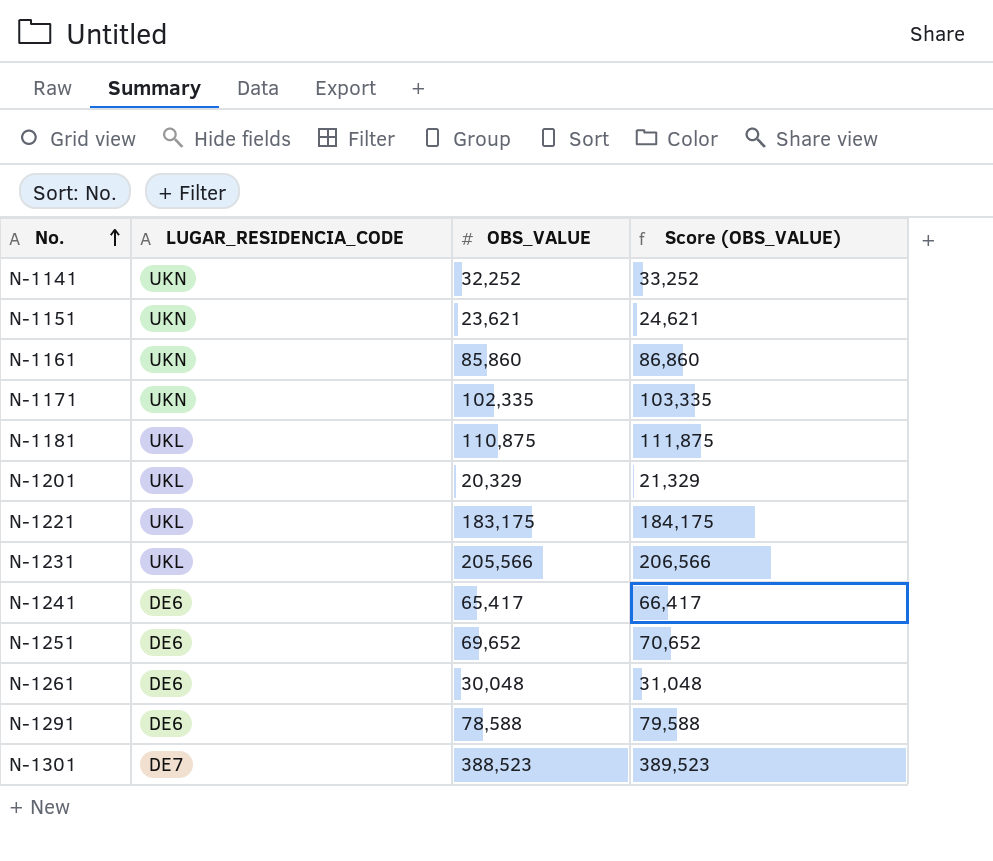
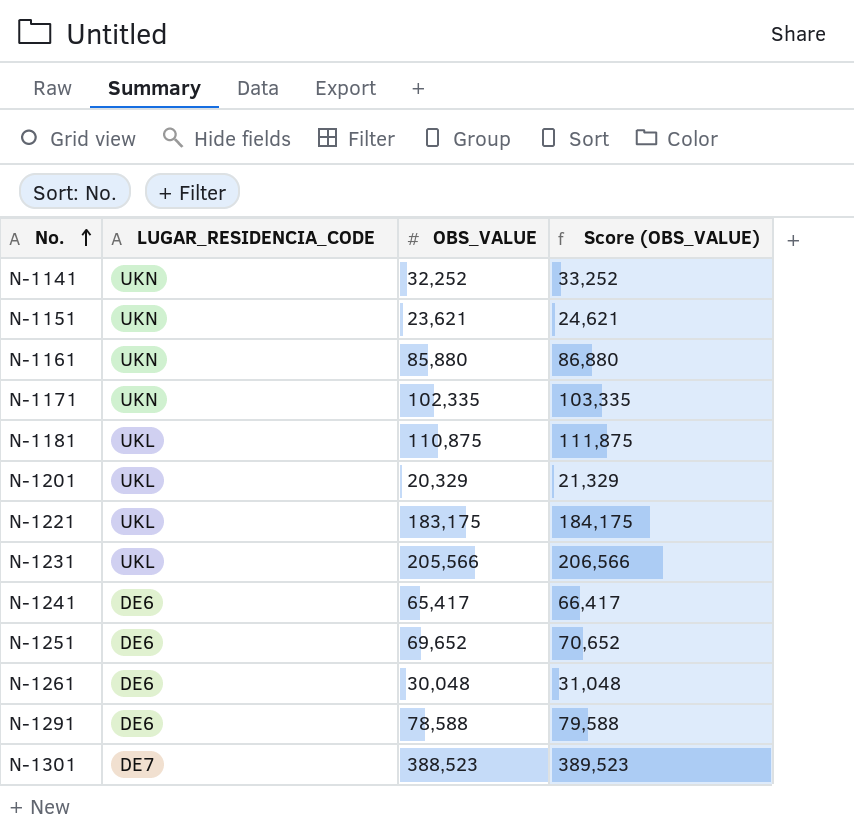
N-1161 | OBS_VALUE: 85,860 -> 85,880
N-1161 | Score (OBS_VALUE): 86,860 -> 86,880

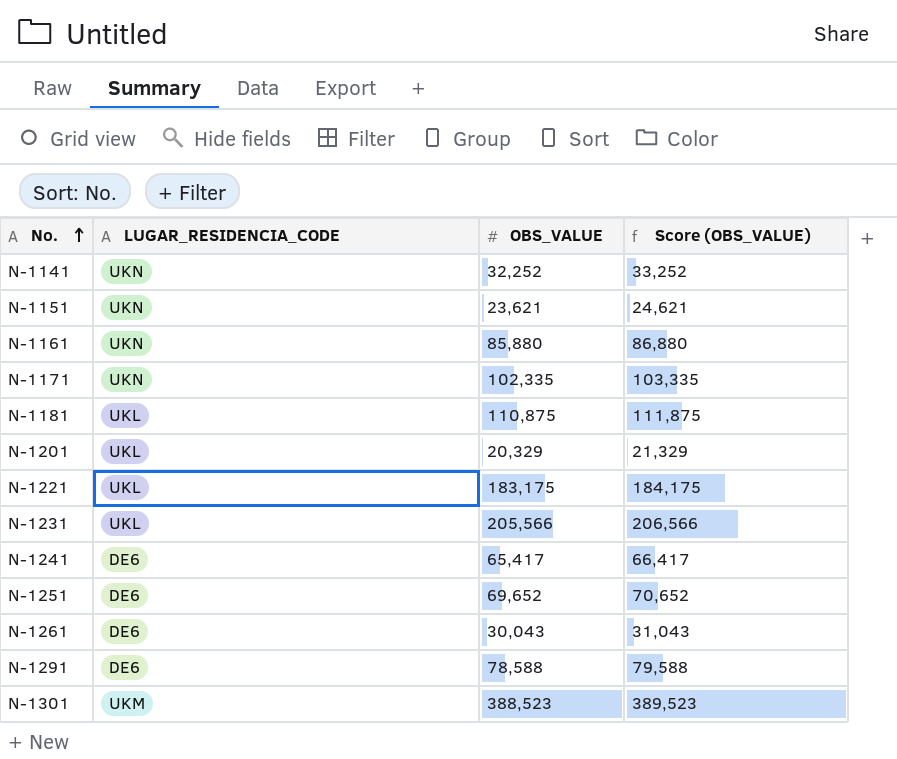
N-1261 | OBS_VALUE: 30,048 -> 30,043
N-1261 | Score (OBS_VALUE): 31,048 -> 31,043
N-1301 | LUGAR_RESIDENCIA_CODE: DE7 -> UKM

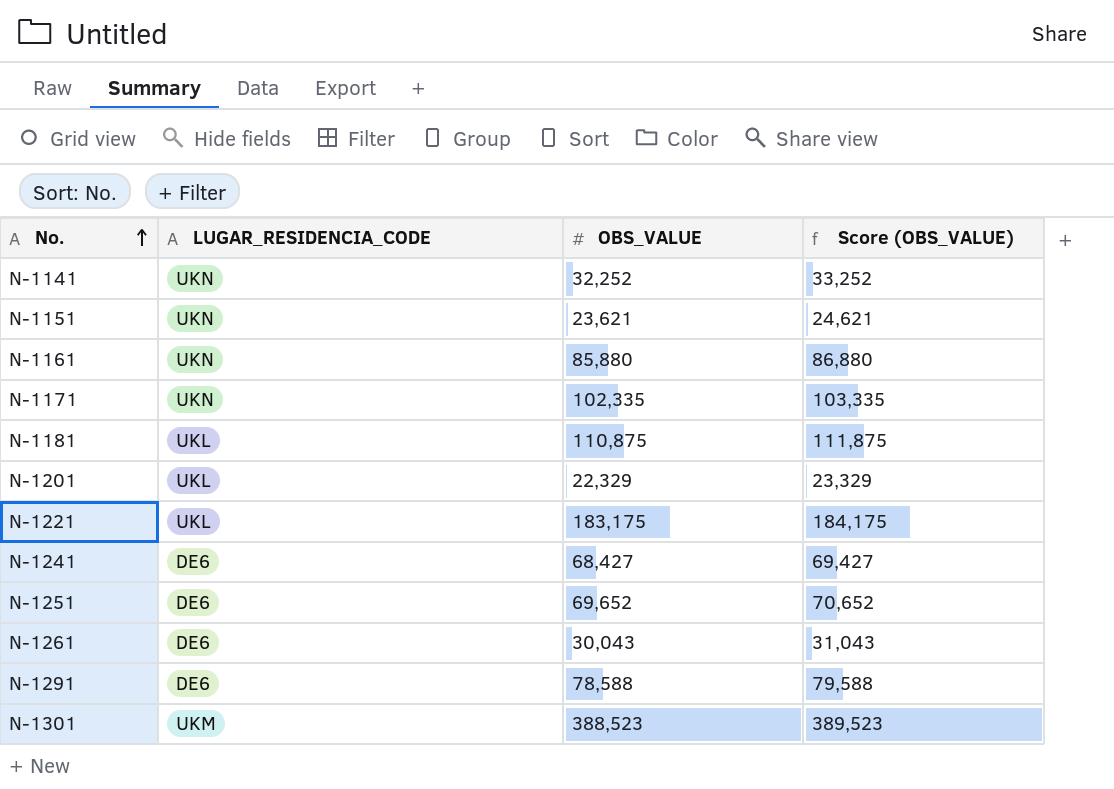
row N-1231: UKL | 205,566 | 206,566 -> none
N-1201 | OBS_VALUE: 20,329 -> 22,329
N-1201 | Score (OBS_VALUE): 21,329 -> 23,329
N-1241 | OBS_VALUE: 65,417 -> 68,427
N-1241 | Score (OBS_VALUE): 66,417 -> 69,427

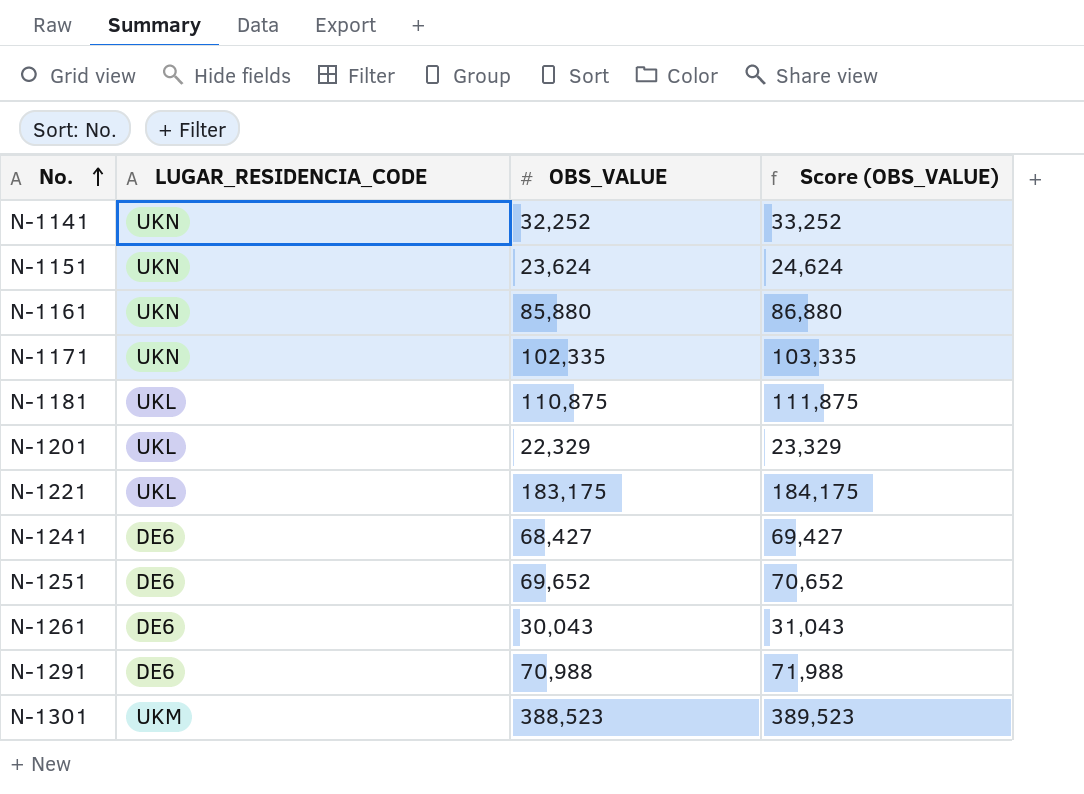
N-1151 | OBS_VALUE: 23,621 -> 23,624
N-1151 | Score (OBS_VALUE): 24,621 -> 24,624
N-1291 | OBS_VALUE: 78,588 -> 70,988
N-1291 | Score (OBS_VALUE): 79,588 -> 71,988

